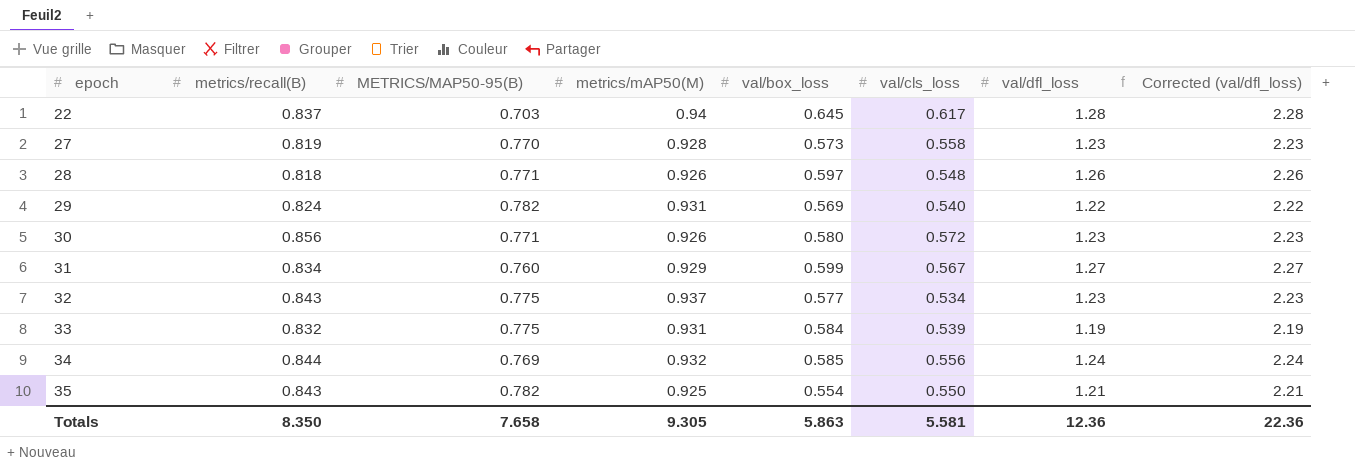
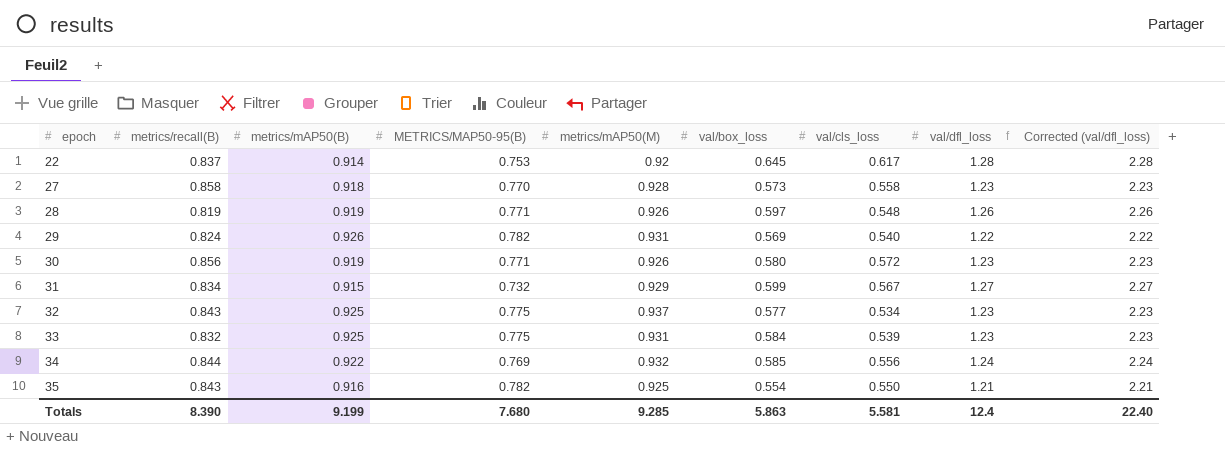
column metrics/mAP50(B) | position: none -> 3
22 | METRICS/MAP50-95(B): 0.703 -> 0.753
22 | metrics/mAP50(M): 0.94 -> 0.92
27 | metrics/recall(B): 0.819 -> 0.858
28 | metrics/recall(B): 0.818 -> 0.819
31 | METRICS/MAP50-95(B): 0.760 -> 0.732
33 | val/dfl_loss: 1.19 -> 1.23
33 | Corrected (val/dfl_loss): 2.19 -> 2.23
Totals | metrics/recall(B): 8.350 -> 8.390
Totals | METRICS/MAP50-95(B): 7.658 -> 7.680
Totals | metrics/mAP50(M): 9.305 -> 9.285
Totals | val/dfl_loss: 12.36 -> 12.4
Totals | Corrected (val/dfl_loss): 22.36 -> 22.40

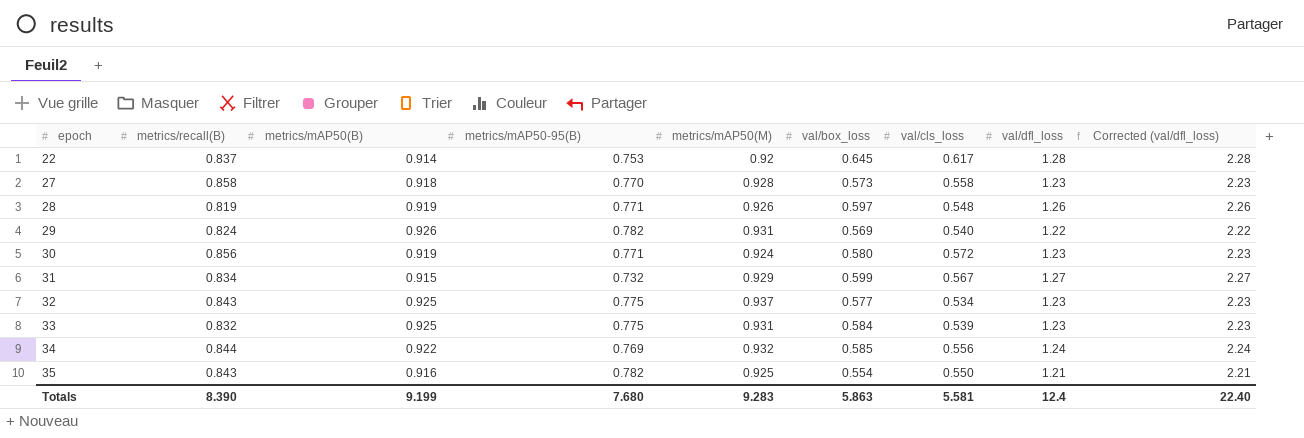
column name: METRICS/MAP50-95(B) -> metrics/mAP50-95(B)
30 | metrics/mAP50(M): 0.926 -> 0.924
Totals | metrics/mAP50(M): 9.285 -> 9.283

